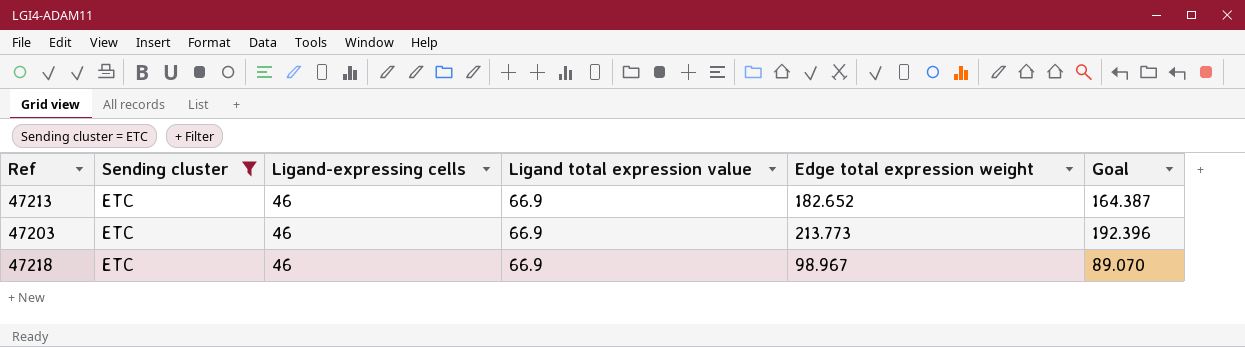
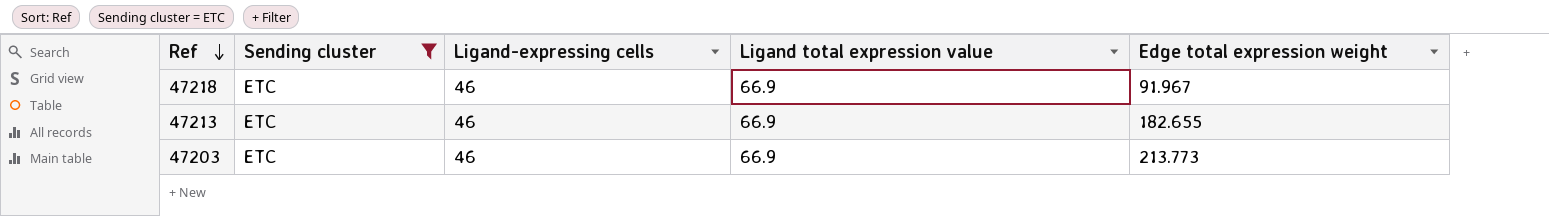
row order: none -> Ref descending
column Goal | formula: [Edge total expression weight] * 0.9 -> none
47218 | Edge total expression weight: 98.967 -> 91.967
47213 | Edge total expression weight: 182.652 -> 182.655

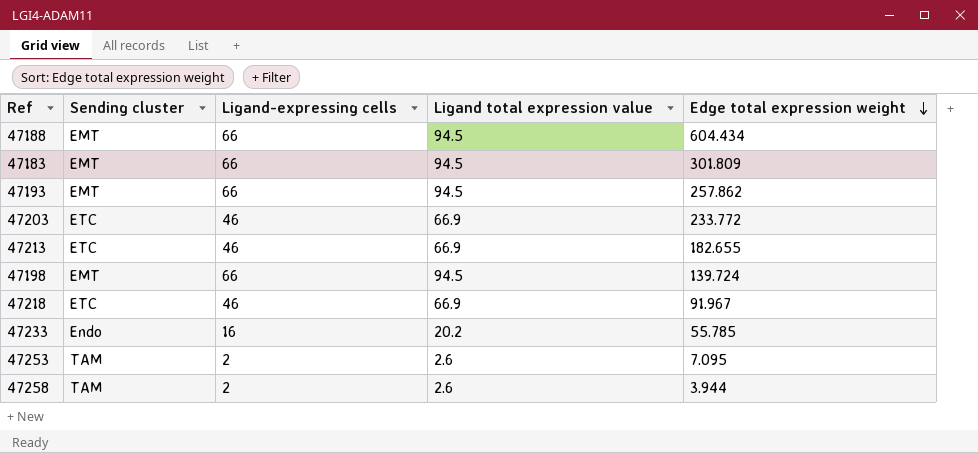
filter: Sending cluster = ETC -> none
row order: Ref descending -> Edge total expression weight descending
47203 | Edge total expression weight: 213.773 -> 233.772

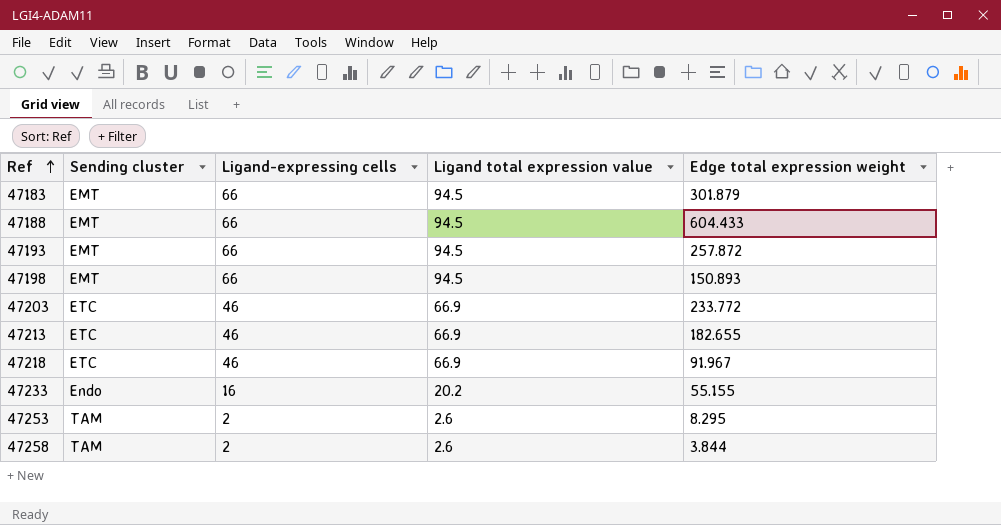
row order: Edge total expression weight descending -> Ref ascending
47183 | Edge total expression weight: 301.809 -> 301.879
47188 | Edge total expression weight: 604.434 -> 604.433
47193 | Edge total expression weight: 257.862 -> 257.872
47198 | Edge total expression weight: 139.724 -> 150.893
47233 | Edge total expression weight: 55.785 -> 55.155
47253 | Edge total expression weight: 7.095 -> 8.295
47258 | Edge total expression weight: 3.944 -> 3.844

